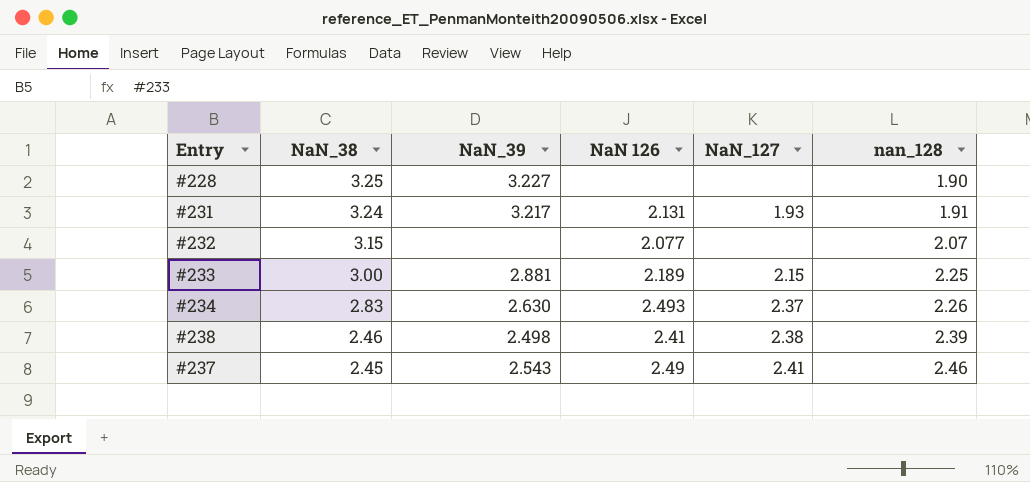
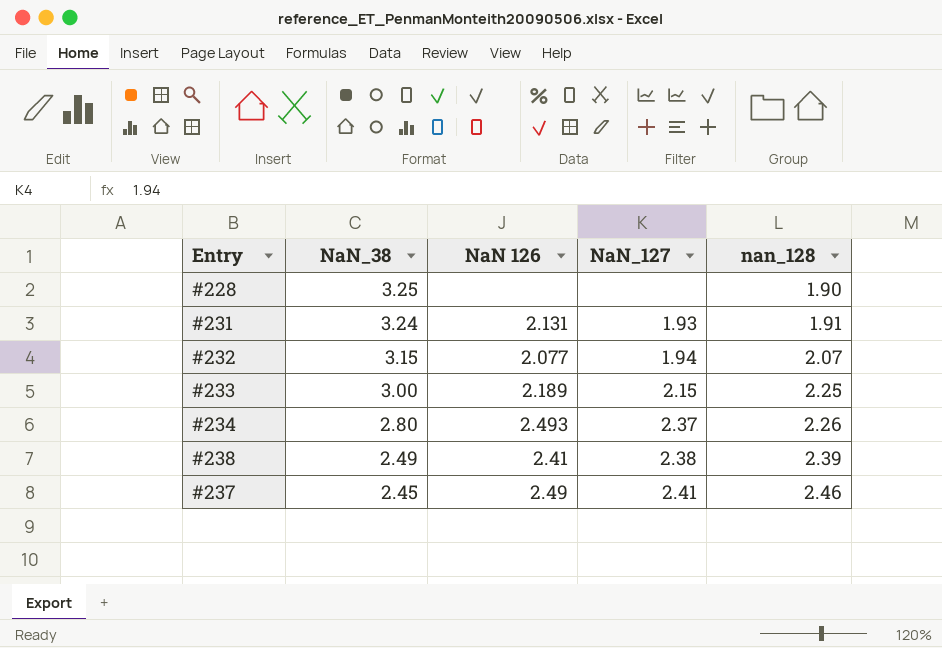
column NaN_39 | position: 3 -> none
#232 | NaN_127: none -> 1.94
#234 | NaN_38: 2.83 -> 2.80
#238 | NaN_38: 2.46 -> 2.49

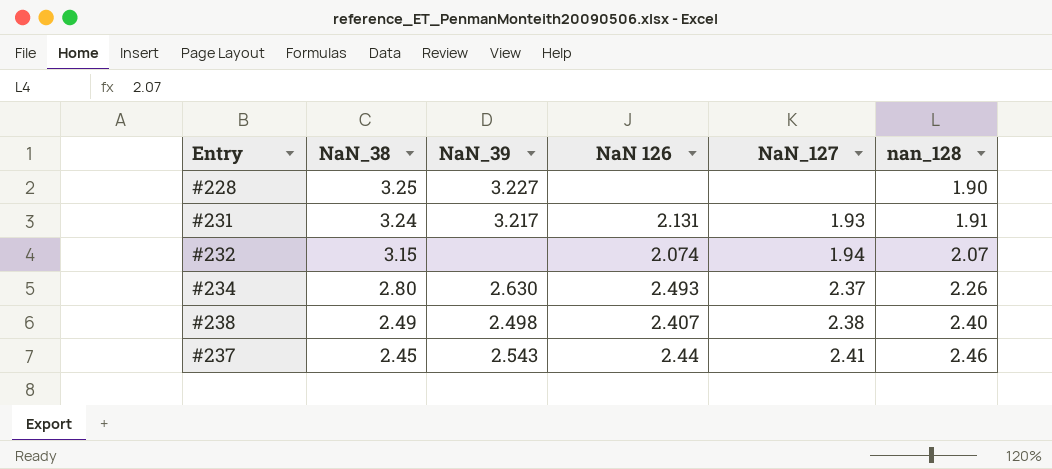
column NaN_39 | position: none -> 3
row #233: 3.00 | 2.189 | 2.15 | 2.25 -> none
#232 | NaN 126: 2.077 -> 2.074
#238 | NaN 126: 2.41 -> 2.407
#238 | nan_128: 2.39 -> 2.40
#237 | NaN 126: 2.49 -> 2.44

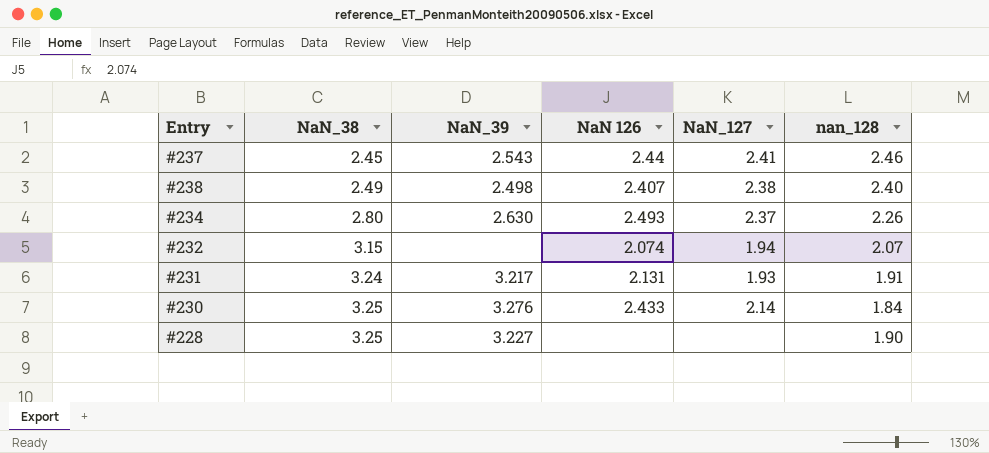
row order: NaN_38 descending -> NaN_38 ascending
row #230: none -> 3.25 | 3.276 | 2.433 | 2.14 | 1.84

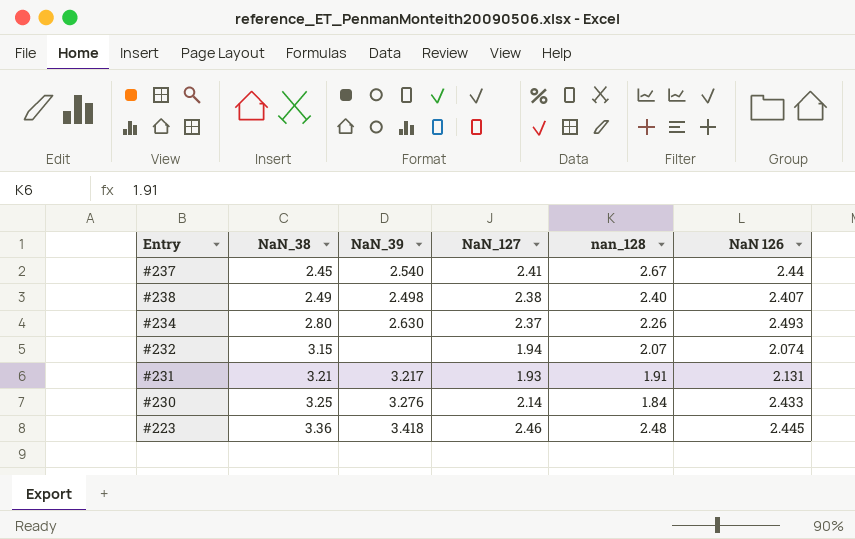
column NaN 126 | position: 4 -> 6
row #228: 3.25 | 3.227 | none | none | 1.90 -> none
#237 | NaN_39: 2.543 -> 2.540
#237 | nan_128: 2.46 -> 2.67
#231 | NaN_38: 3.24 -> 3.21
row #223: none -> 3.36 | 3.418 | 2.46 | 2.48 | 2.445

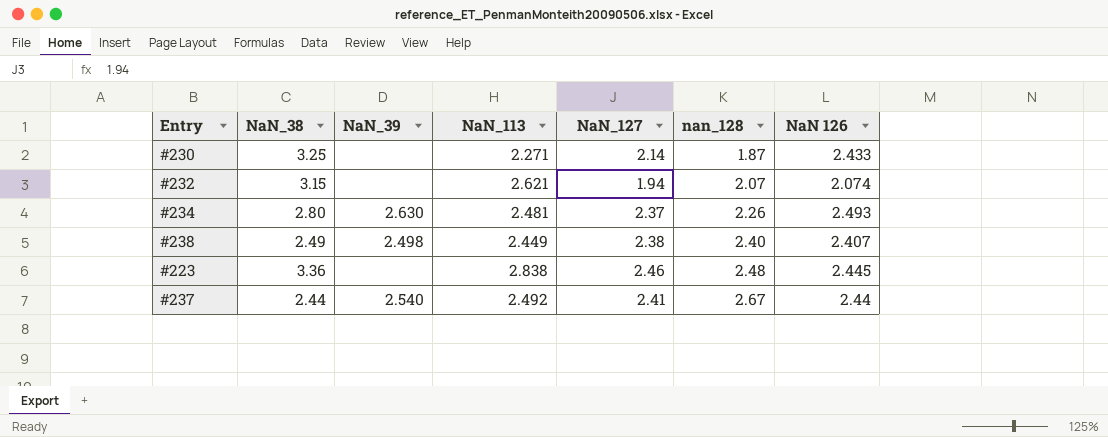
row order: NaN_38 ascending -> nan_128 ascending
column NaN_113 | position: none -> 4
row #231: 3.21 | 3.217 | 1.93 | 1.91 | 2.131 -> none
#230 | NaN_39: 3.276 -> none
#230 | nan_128: 1.84 -> 1.87
#223 | NaN_39: 3.418 -> none
#237 | NaN_38: 2.45 -> 2.44

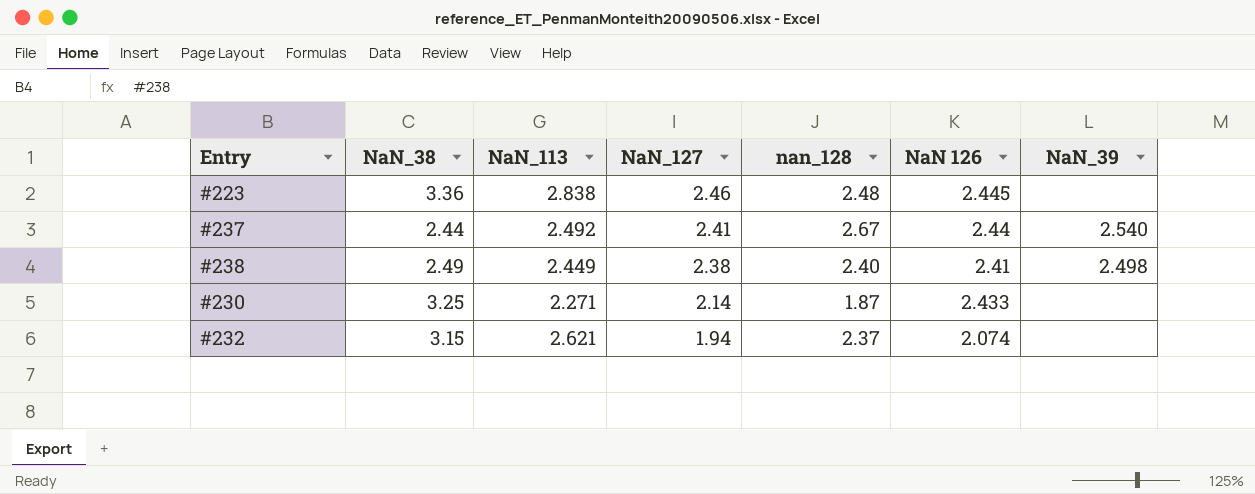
row order: nan_128 ascending -> NaN_127 descending
column NaN_39 | position: 3 -> 7
row #234: 2.80 | 2.630 | 2.481 | 2.37 | 2.26 | 2.493 -> none
#238 | NaN 126: 2.407 -> 2.41
#232 | nan_128: 2.07 -> 2.37

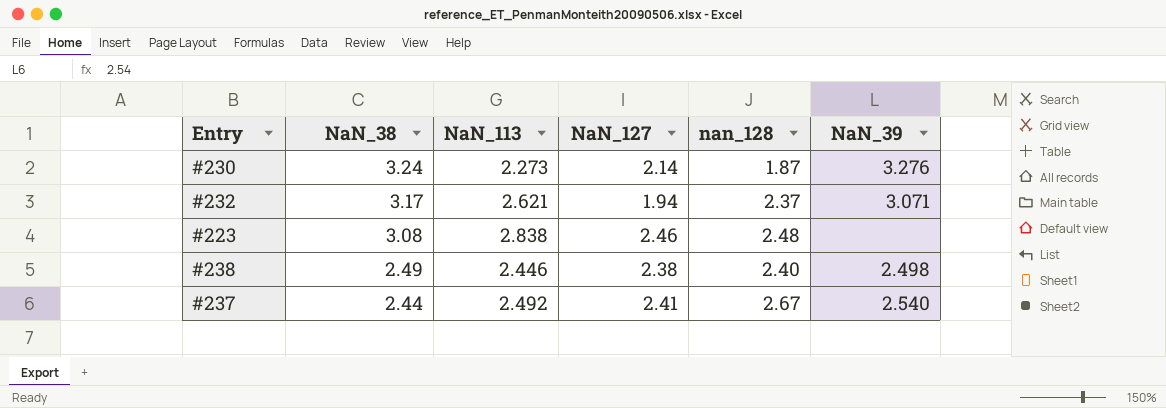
row order: NaN_127 descending -> NaN_38 descending
column NaN 126 | position: 6 -> none
#230 | NaN_38: 3.25 -> 3.24
#230 | NaN_113: 2.271 -> 2.273
#230 | NaN_39: none -> 3.276
#232 | NaN_38: 3.15 -> 3.17
#232 | NaN_39: none -> 3.071
#223 | NaN_38: 3.36 -> 3.08
#238 | NaN_113: 2.449 -> 2.446

